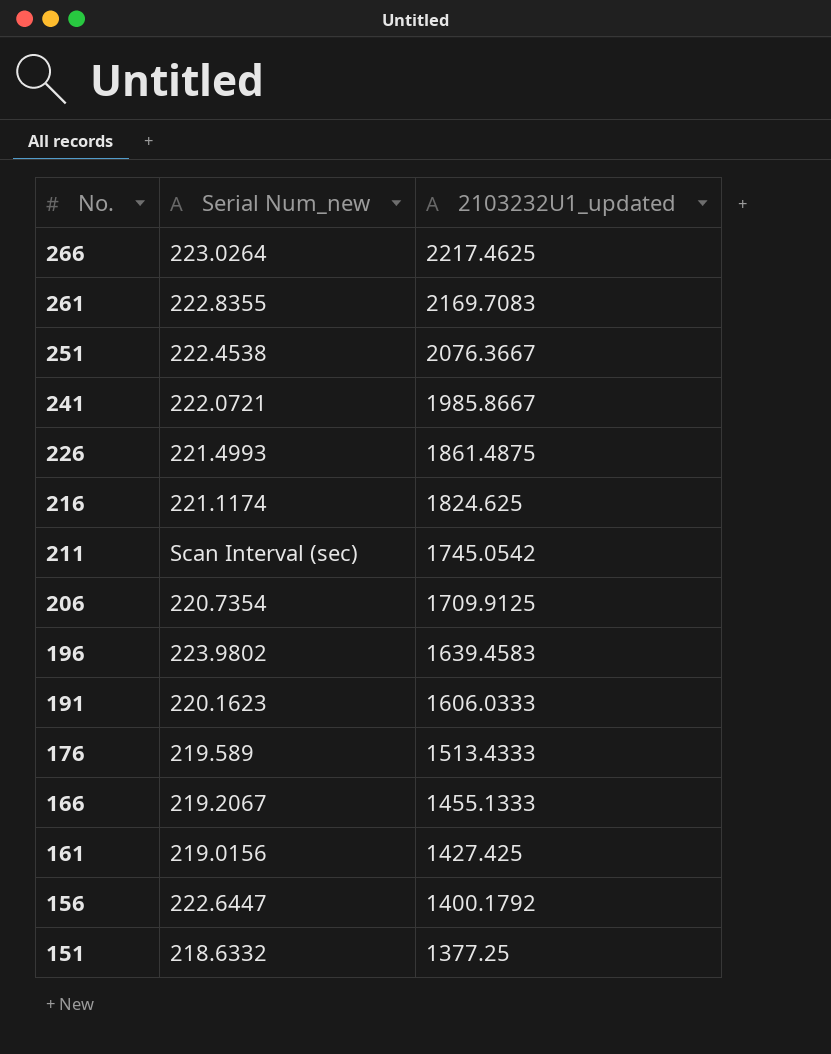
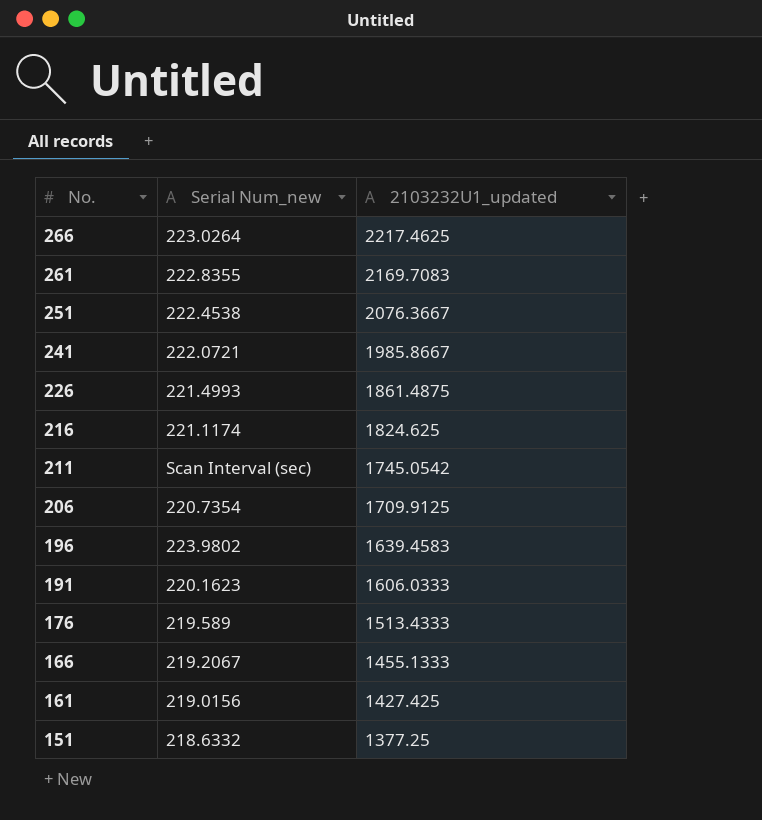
row 156: 222.6447 | 1400.1792 -> none

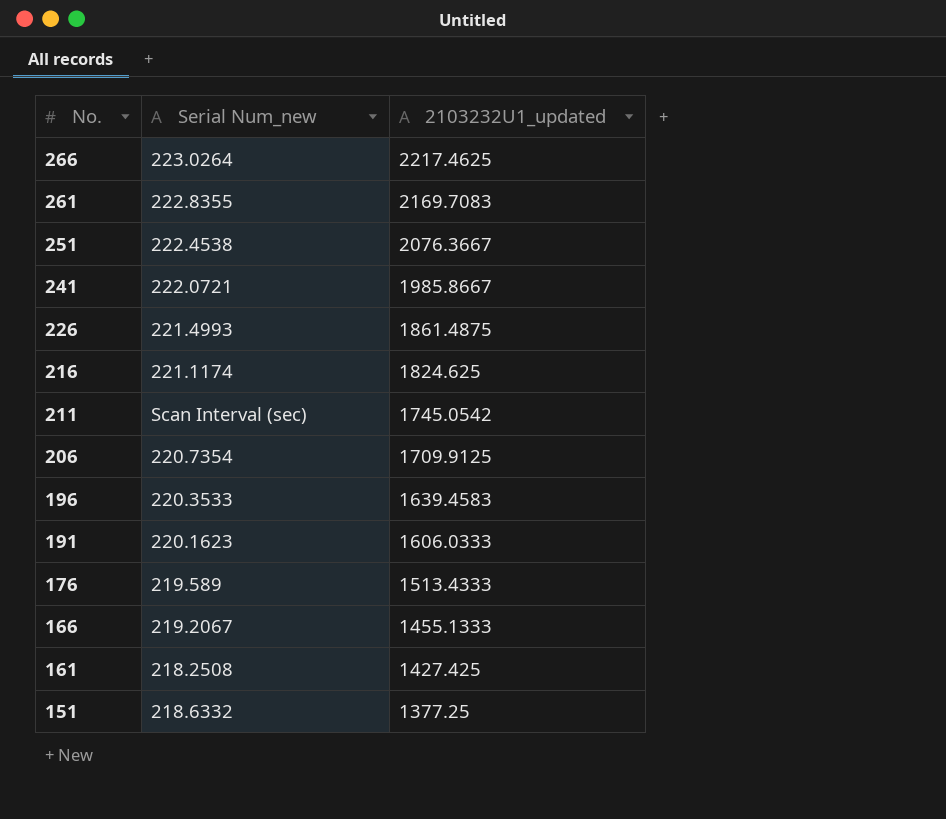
196 | Serial Num_new: 223.9802 -> 220.3533
161 | Serial Num_new: 219.0156 -> 218.2508

